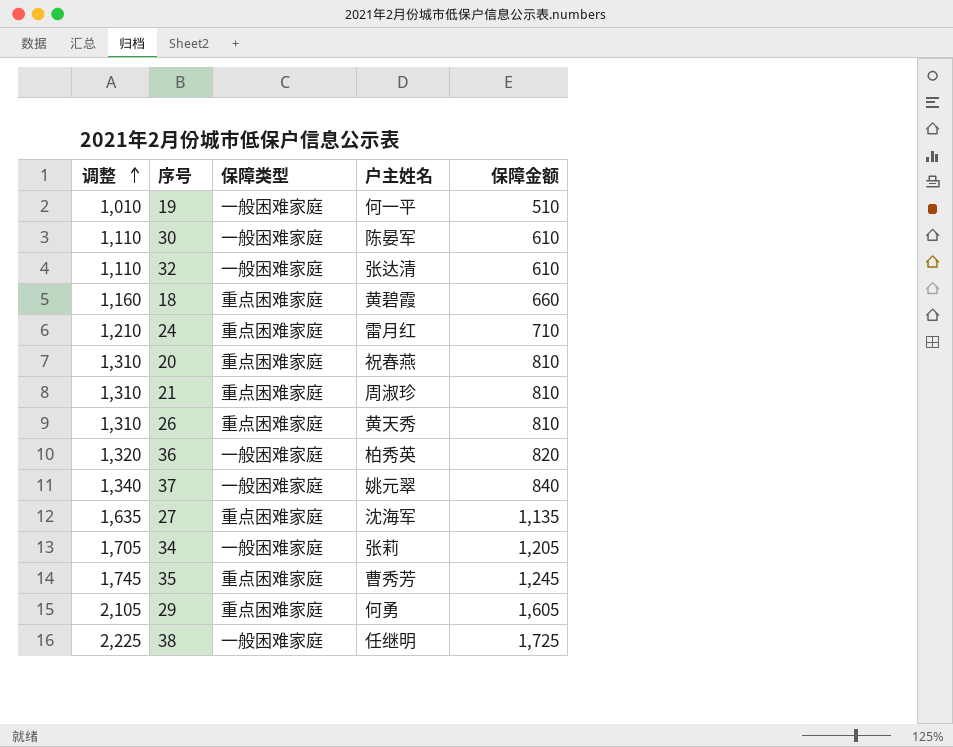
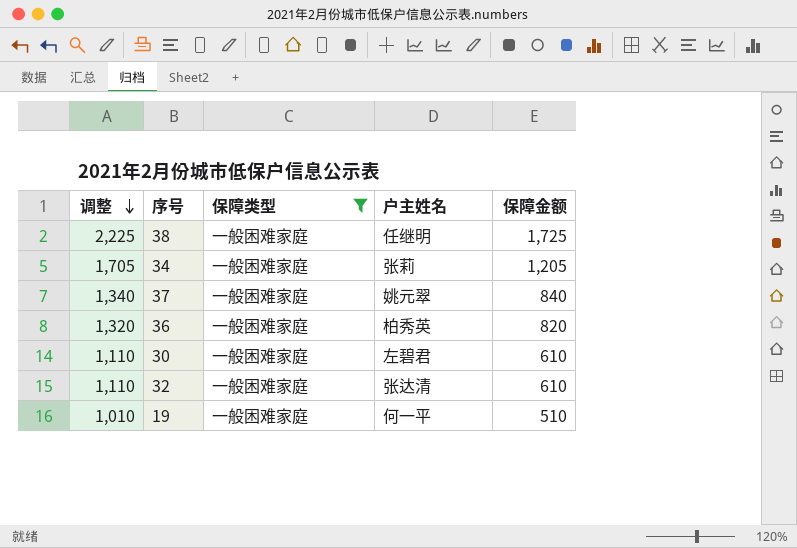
filter: none -> 保障类型 = 一般困难家庭
row order: 调整 ascending -> 调整 descending
30 | 户主姓名: 陈晏军 -> 左碧君

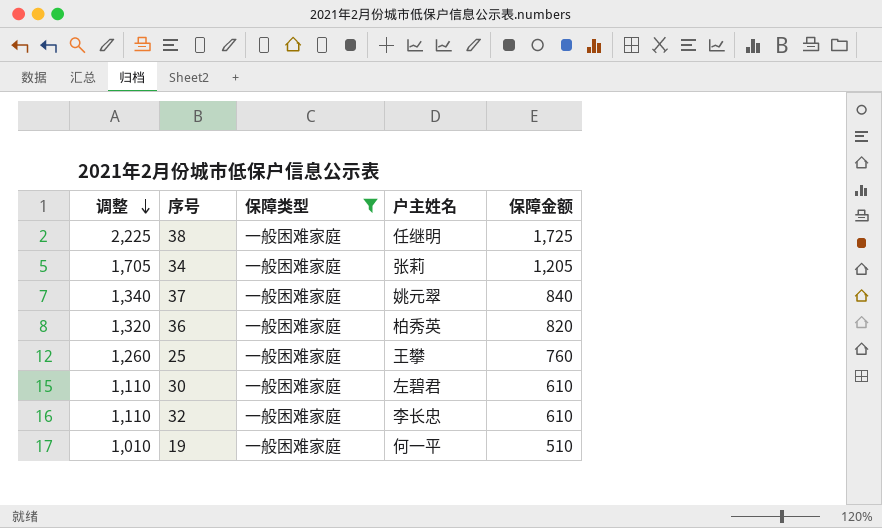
row 25: none -> 1,260 | 一般困难家庭 | 王攀 | 760
32 | 户主姓名: 张达清 -> 李长忠

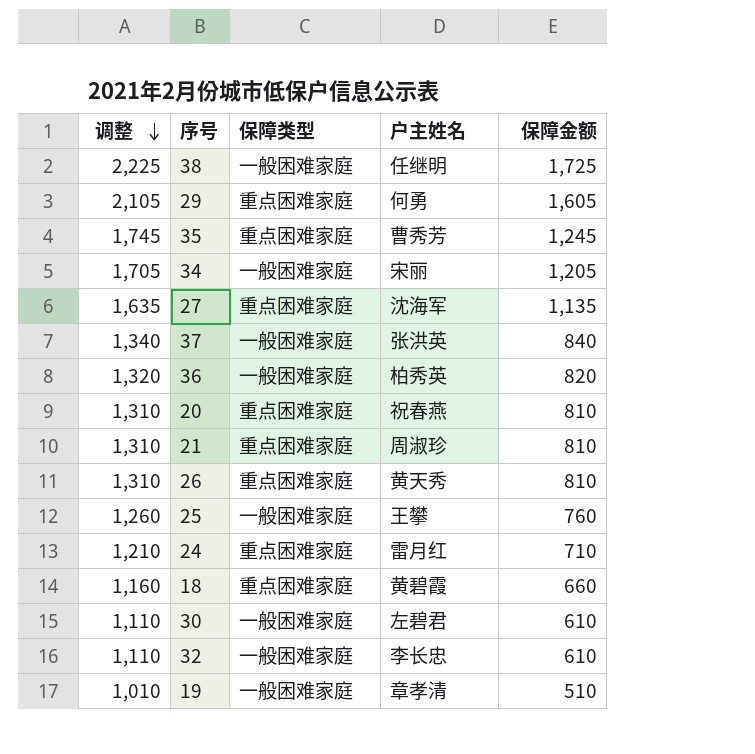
filter: 保障类型 = 一般困难家庭 -> none
34 | 户主姓名: 张莉 -> 宋丽
37 | 户主姓名: 姚元翠 -> 张洪英
19 | 户主姓名: 何一平 -> 章孝清

